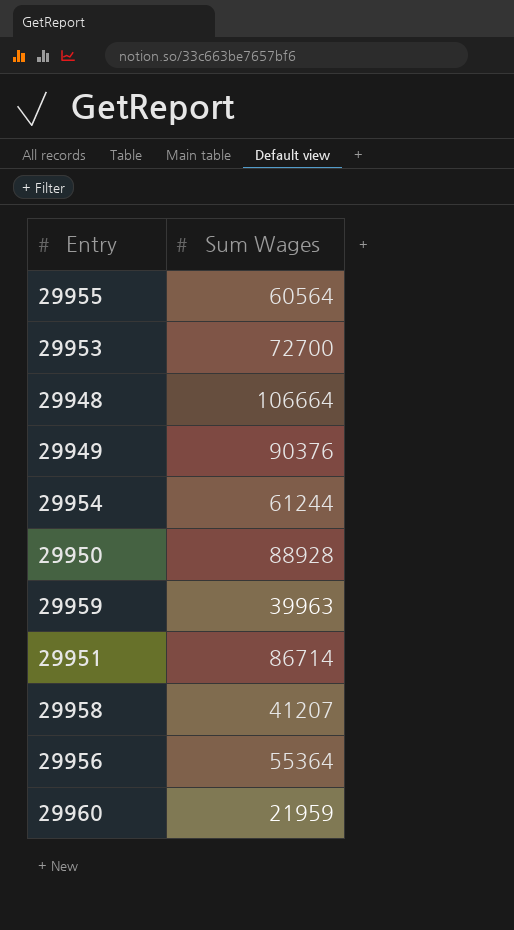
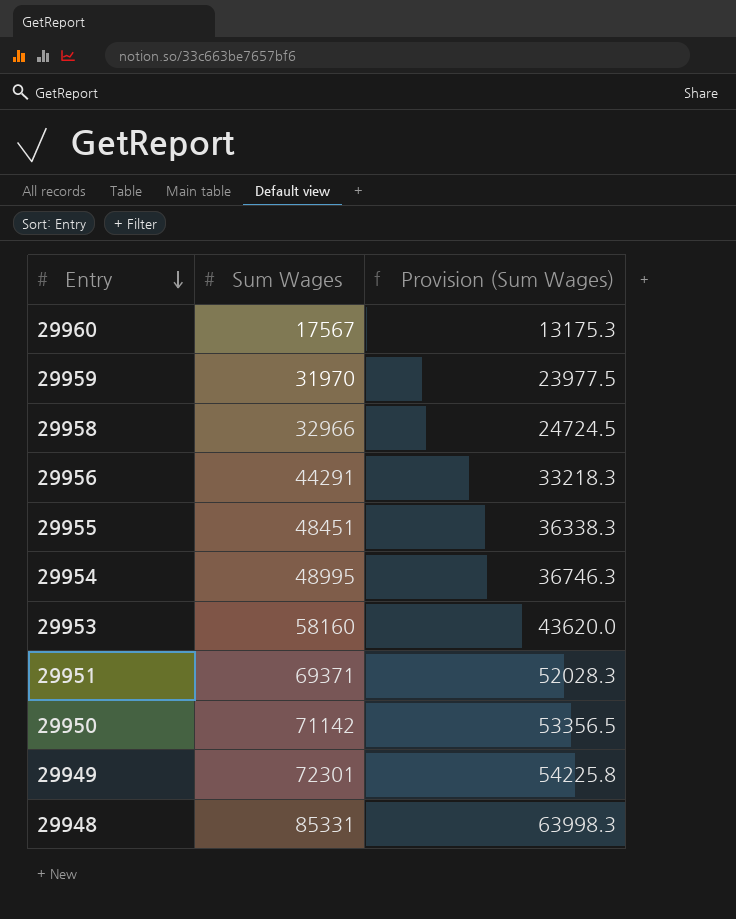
row order: none -> Entry descending
column Provision (Sum Wages) | formula: none -> [Sum Wages] * 0.75
29960 | Sum Wages: 21959 -> 17567
29959 | Sum Wages: 39963 -> 31970
29958 | Sum Wages: 41207 -> 32966
29956 | Sum Wages: 55364 -> 44291
29955 | Sum Wages: 60564 -> 48451
29954 | Sum Wages: 61244 -> 48995
29953 | Sum Wages: 72700 -> 58160
29951 | Sum Wages: 86714 -> 69371
29950 | Sum Wages: 88928 -> 71142
29949 | Sum Wages: 90376 -> 72301
29948 | Sum Wages: 106664 -> 85331

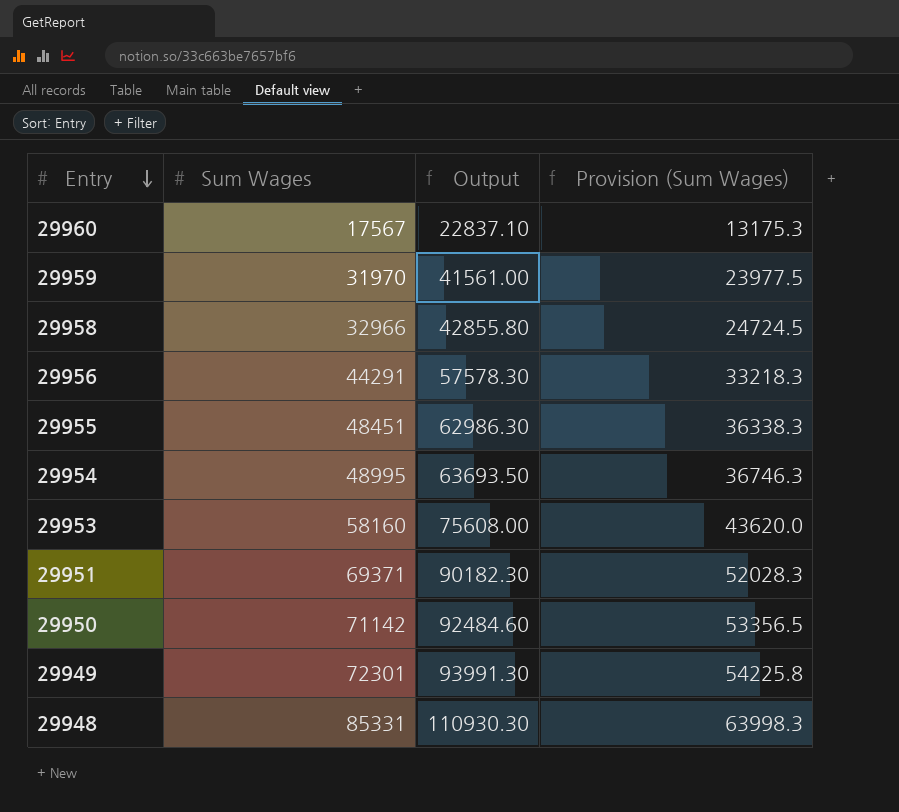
column Output | formula: none -> [Sum Wages] * 1.3

